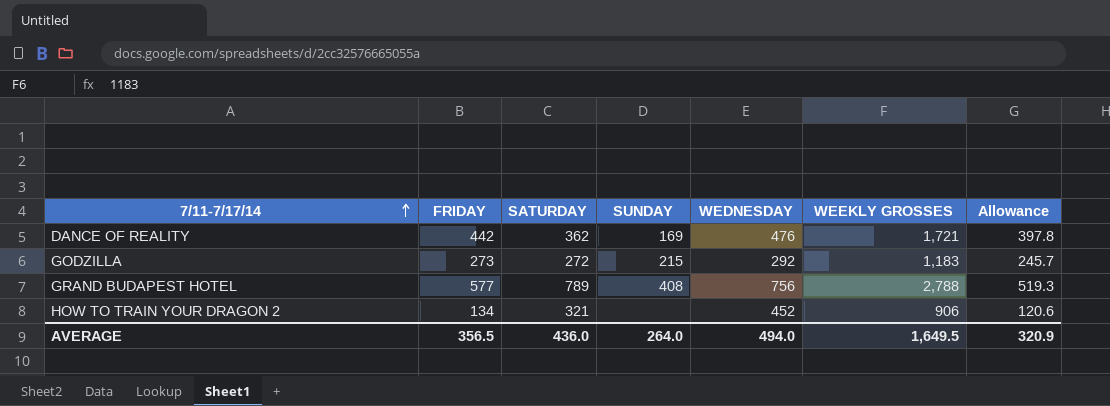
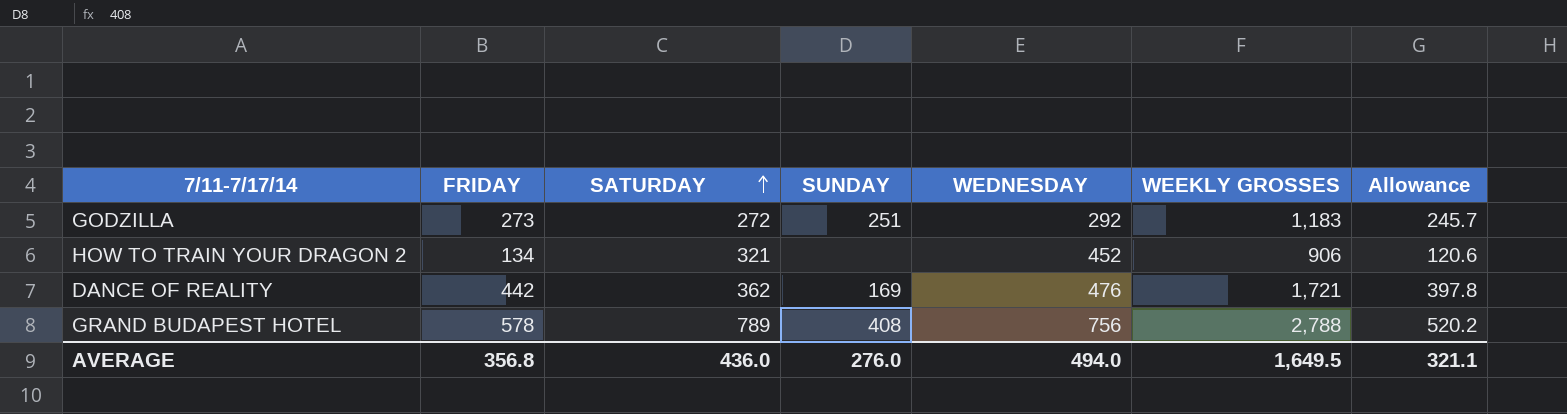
row order: 7/11-7/17/14 ascending -> SATURDAY ascending
GODZILLA | SUNDAY: 215 -> 251
GRAND BUDAPEST HOTEL | FRIDAY: 577 -> 578
GRAND BUDAPEST HOTEL | Allowance: 519.3 -> 520.2
AVERAGE | FRIDAY: 356.5 -> 356.8
AVERAGE | SUNDAY: 264.0 -> 276.0
AVERAGE | Allowance: 320.9 -> 321.1

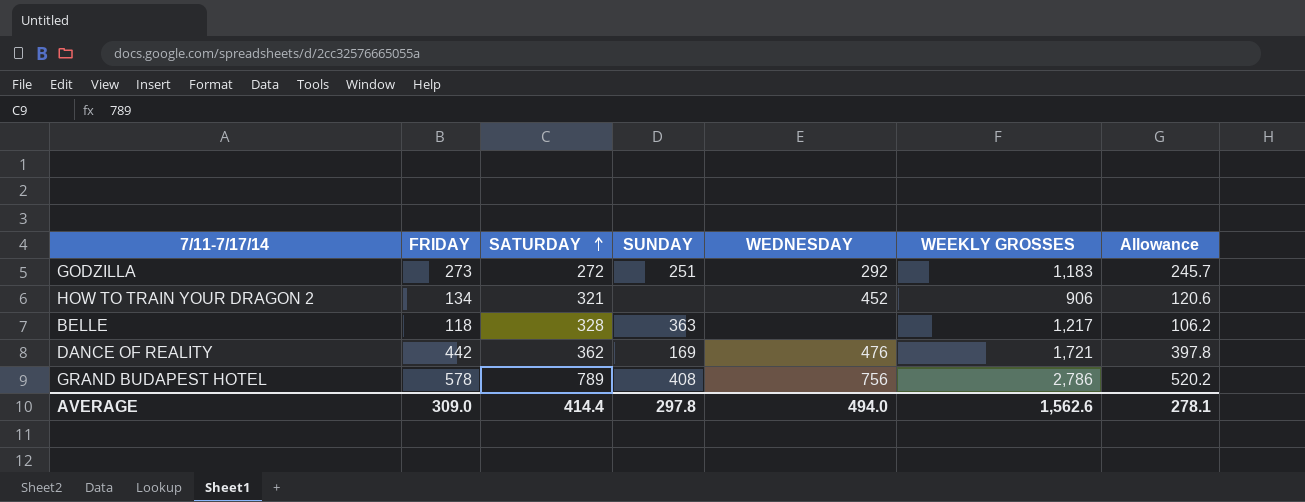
row BELLE: none -> 118 | 328 | 363 | none | 1,217 | 106.2
GRAND BUDAPEST HOTEL | WEEKLY GROSSES: 2,788 -> 2,786
AVERAGE | FRIDAY: 356.8 -> 309.0
AVERAGE | SATURDAY: 436.0 -> 414.4
AVERAGE | SUNDAY: 276.0 -> 297.8
AVERAGE | WEEKLY GROSSES: 1,649.5 -> 1,562.6
AVERAGE | Allowance: 321.1 -> 278.1

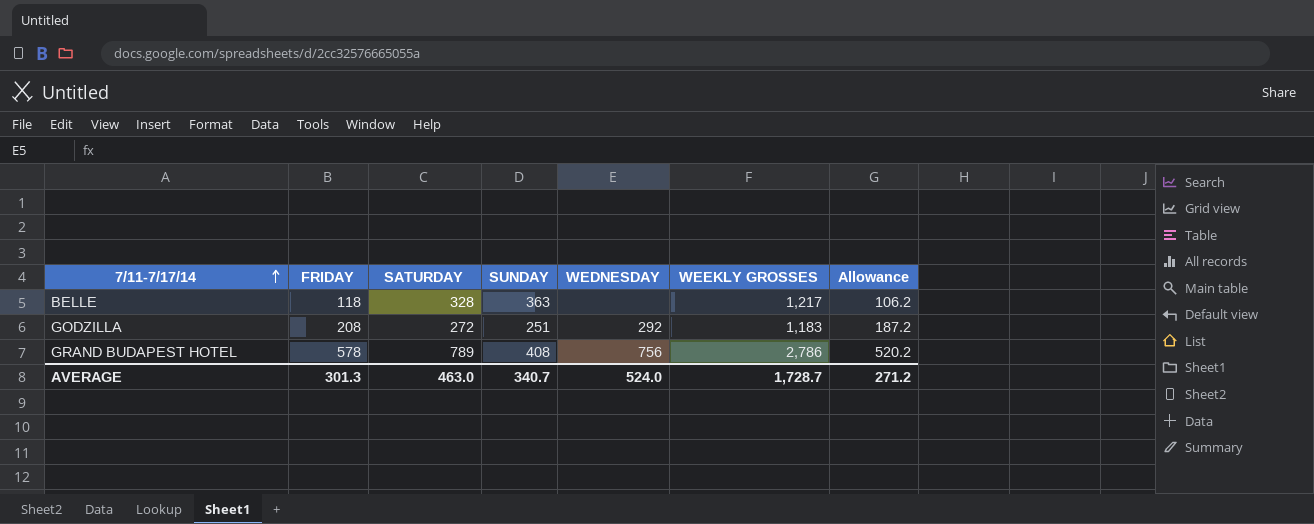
row order: SATURDAY ascending -> 7/11-7/17/14 ascending
row HOW TO TRAIN YOUR DRAGON 2: 134 | 321 | none | 452 | 906 | 120.6 -> none
row DANCE OF REALITY: 442 | 362 | 169 | 476 | 1,721 | 397.8 -> none
GODZILLA | FRIDAY: 273 -> 208
GODZILLA | Allowance: 245.7 -> 187.2
AVERAGE | FRIDAY: 309.0 -> 301.3
AVERAGE | SATURDAY: 414.4 -> 463.0
AVERAGE | SUNDAY: 297.8 -> 340.7
AVERAGE | WEDNESDAY: 494.0 -> 524.0
AVERAGE | WEEKLY GROSSES: 1,562.6 -> 1,728.7
AVERAGE | Allowance: 278.1 -> 271.2

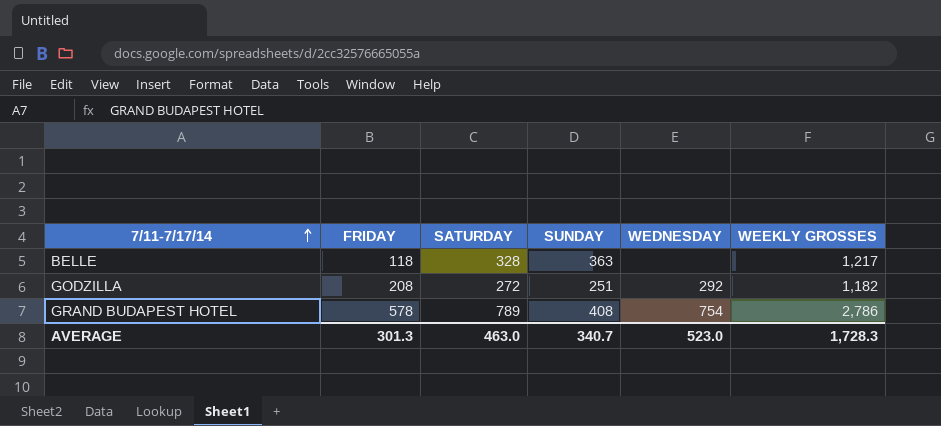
column Allowance | formula: [FRIDAY] * 0.9 -> none
GODZILLA | WEEKLY GROSSES: 1,183 -> 1,182
GRAND BUDAPEST HOTEL | WEDNESDAY: 756 -> 754
AVERAGE | WEDNESDAY: 524.0 -> 523.0
AVERAGE | WEEKLY GROSSES: 1,728.7 -> 1,728.3

